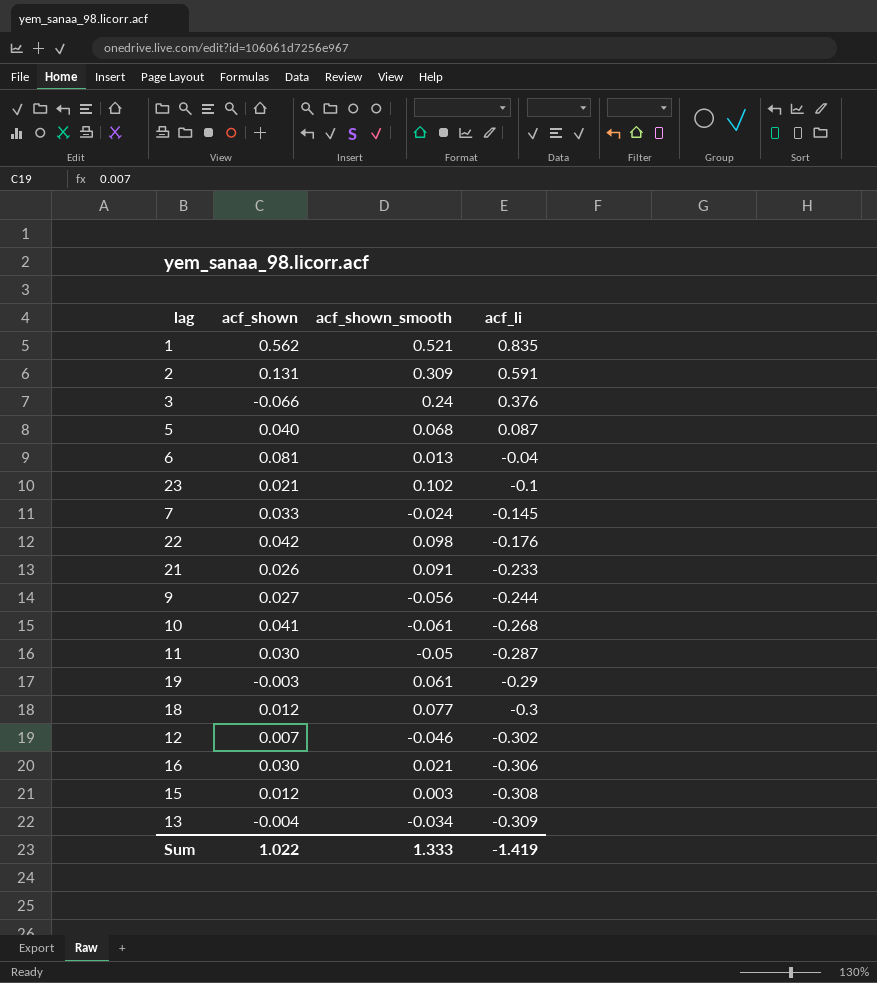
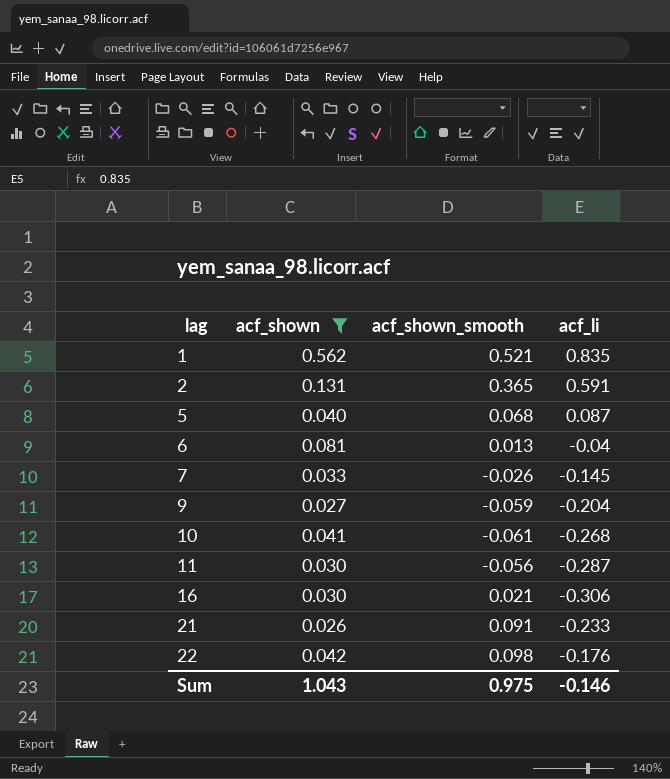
filter: none -> acf_shown >= 0.026
row order: acf_li descending -> lag ascending
2 | acf_shown_smooth: 0.309 -> 0.365
7 | acf_shown_smooth: -0.024 -> -0.026
9 | acf_shown_smooth: -0.056 -> -0.059
9 | acf_li: -0.244 -> -0.204
11 | acf_shown_smooth: -0.05 -> -0.056
Sum | acf_shown: 1.022 -> 1.043
Sum | acf_shown_smooth: 1.333 -> 0.975
Sum | acf_li: -1.419 -> -0.146

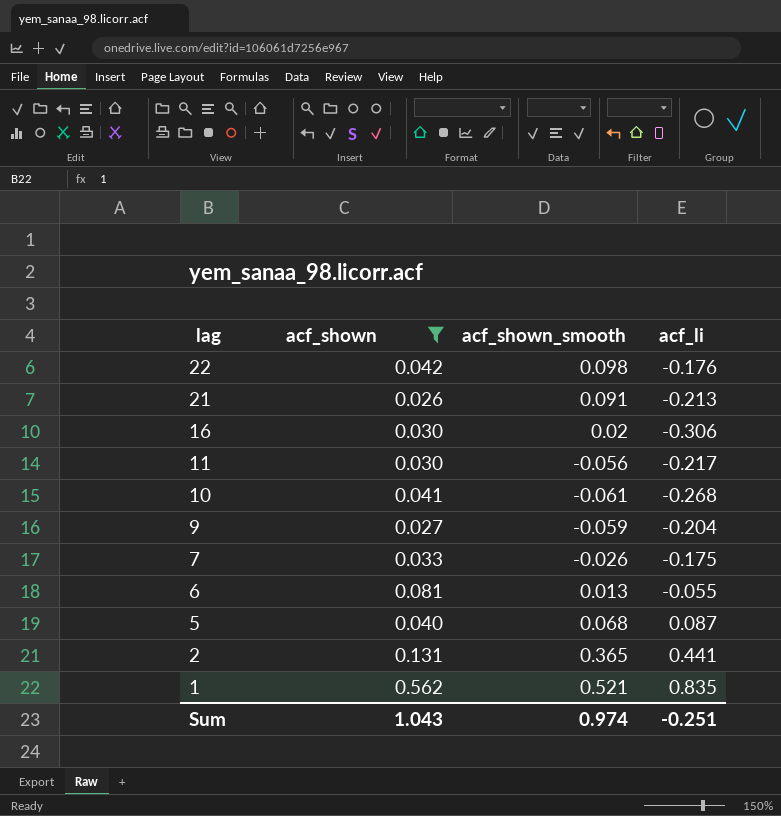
row order: lag ascending -> lag descending
21 | acf_li: -0.233 -> -0.213
16 | acf_shown_smooth: 0.021 -> 0.02
11 | acf_li: -0.287 -> -0.217
7 | acf_li: -0.145 -> -0.175
6 | acf_li: -0.04 -> -0.055
2 | acf_li: 0.591 -> 0.441
Sum | acf_shown_smooth: 0.975 -> 0.974
Sum | acf_li: -0.146 -> -0.251

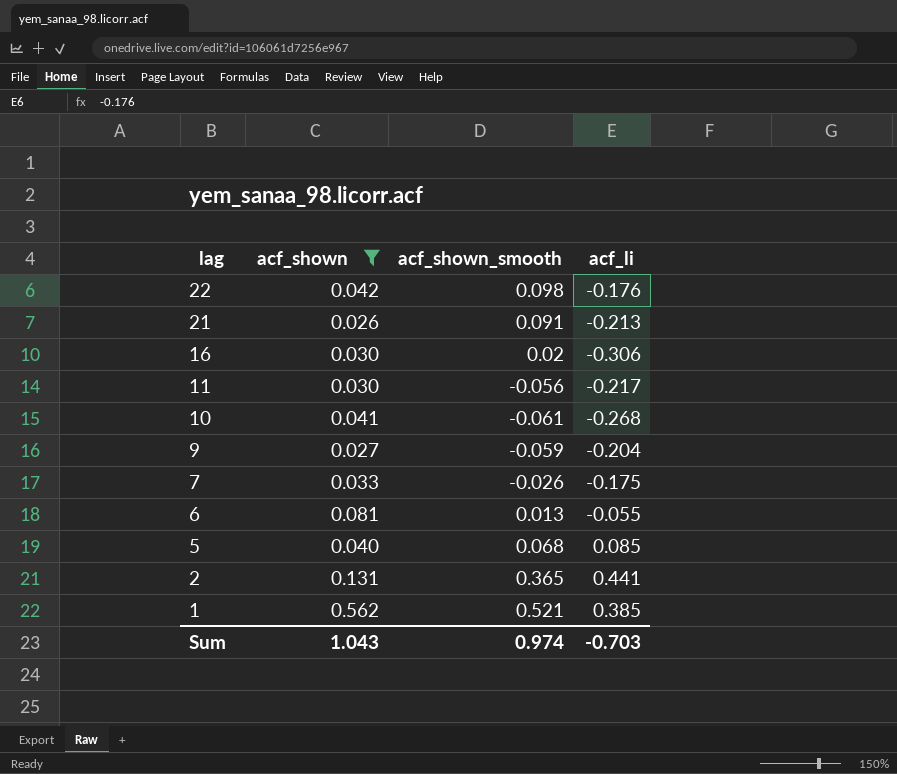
5 | acf_li: 0.087 -> 0.085
1 | acf_li: 0.835 -> 0.385
Sum | acf_li: -0.251 -> -0.703

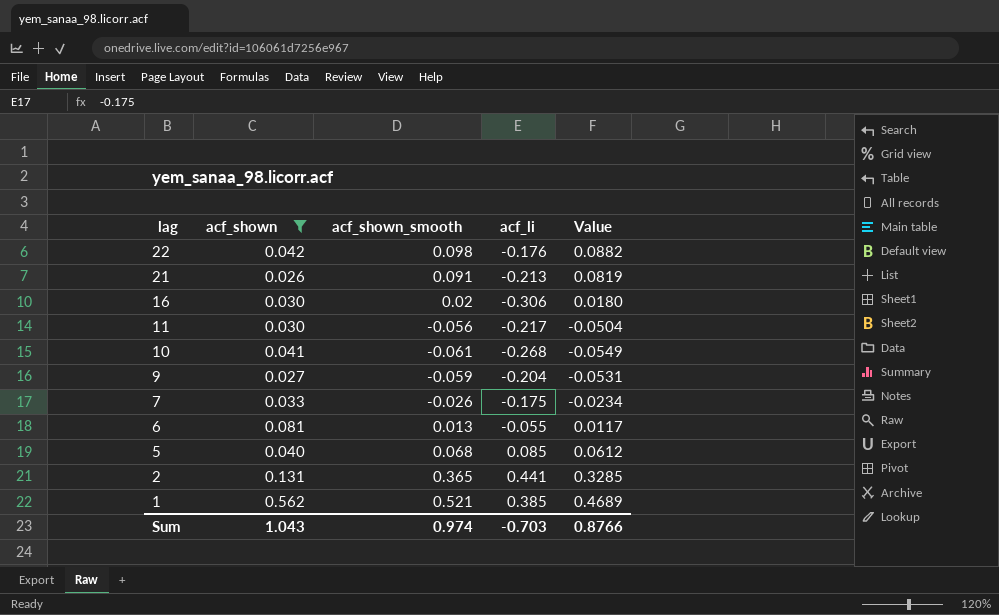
column Value | formula: none -> [acf_shown_smooth] * 0.9

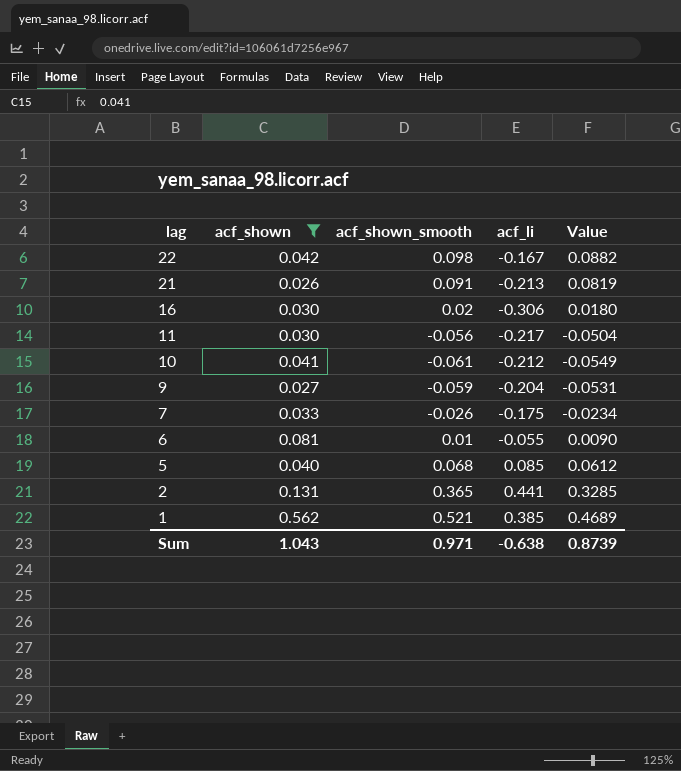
22 | acf_li: -0.176 -> -0.167
10 | acf_li: -0.268 -> -0.212
6 | acf_shown_smooth: 0.013 -> 0.01
6 | Value: 0.0117 -> 0.0090
Sum | acf_shown_smooth: 0.974 -> 0.971
Sum | acf_li: -0.703 -> -0.638
Sum | Value: 0.8766 -> 0.8739

